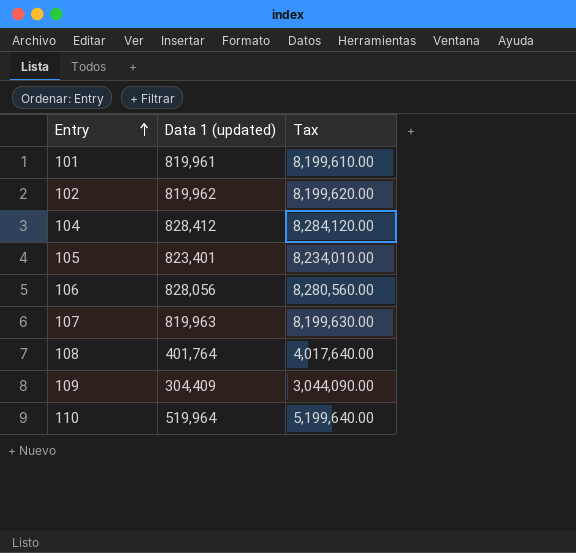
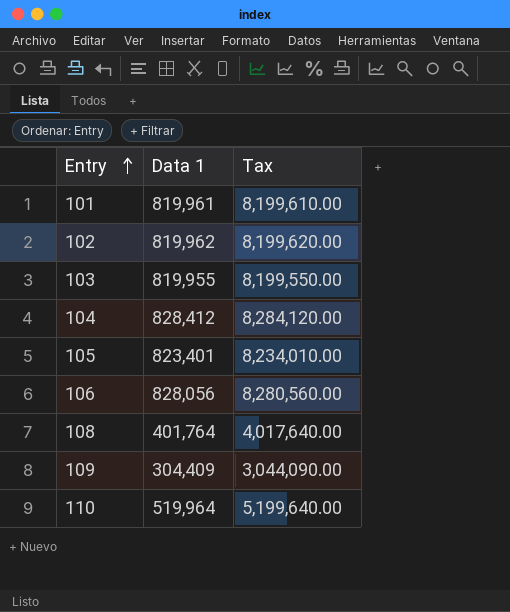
column name: Data 1 (updated) -> Data 1
row 107: 819,963 | 8,199,630.00 -> none
row 103: none -> 819,955 | 8,199,550.00

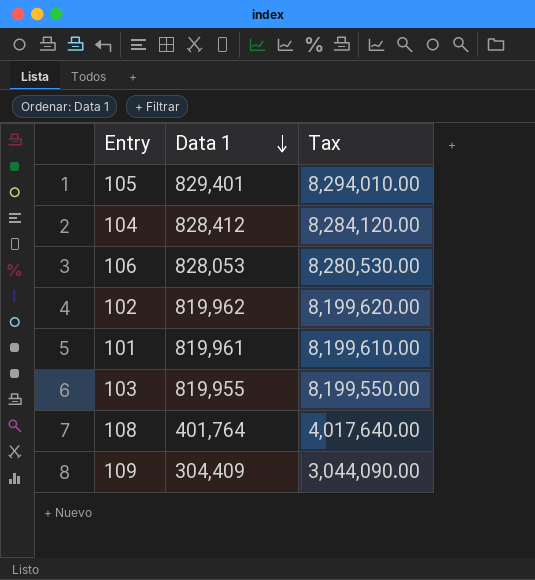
row order: Entry ascending -> Data 1 descending
row 110: 519,964 | 5,199,640.00 -> none
105 | Data 1: 823,401 -> 829,401
105 | Tax: 8,234,010.00 -> 8,294,010.00
106 | Data 1: 828,056 -> 828,053
106 | Tax: 8,280,560.00 -> 8,280,530.00

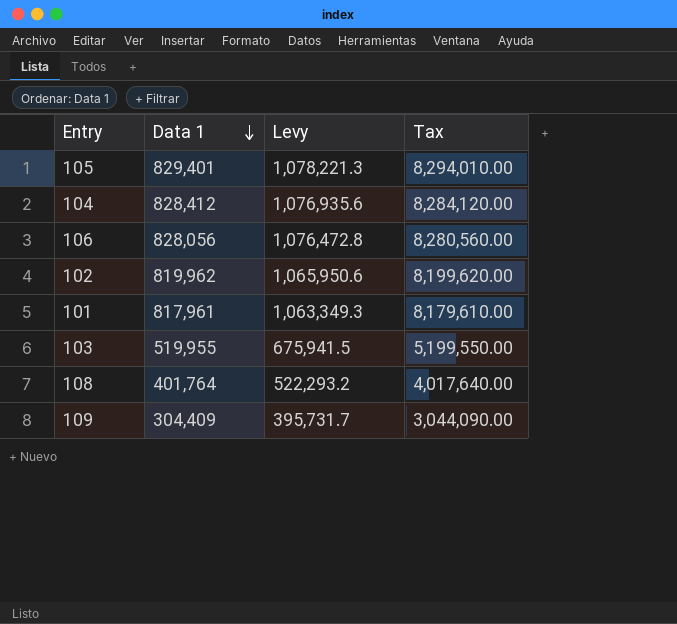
column Levy | formula: none -> [Data 1] * 1.3
106 | Data 1: 828,053 -> 828,056
106 | Tax: 8,280,530.00 -> 8,280,560.00
101 | Data 1: 819,961 -> 817,961
101 | Tax: 8,199,610.00 -> 8,179,610.00
103 | Data 1: 819,955 -> 519,955
103 | Tax: 8,199,550.00 -> 5,199,550.00

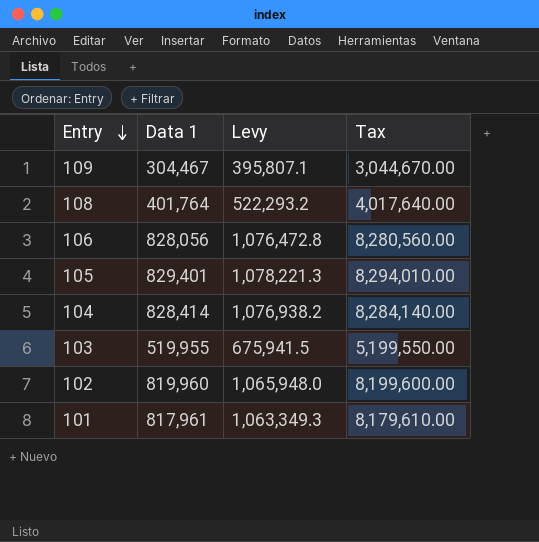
row order: Data 1 descending -> Entry descending
109 | Data 1: 304,409 -> 304,467
109 | Levy: 395,731.7 -> 395,807.1
109 | Tax: 3,044,090.00 -> 3,044,670.00
104 | Data 1: 828,412 -> 828,414
104 | Levy: 1,076,935.6 -> 1,076,938.2
104 | Tax: 8,284,120.00 -> 8,284,140.00
102 | Data 1: 819,962 -> 819,960
102 | Levy: 1,065,950.6 -> 1,065,948.0
102 | Tax: 8,199,620.00 -> 8,199,600.00

